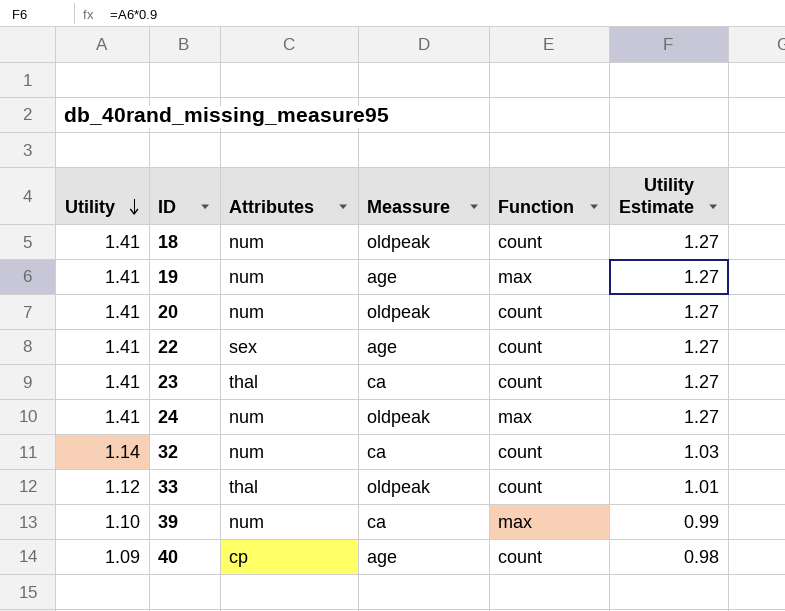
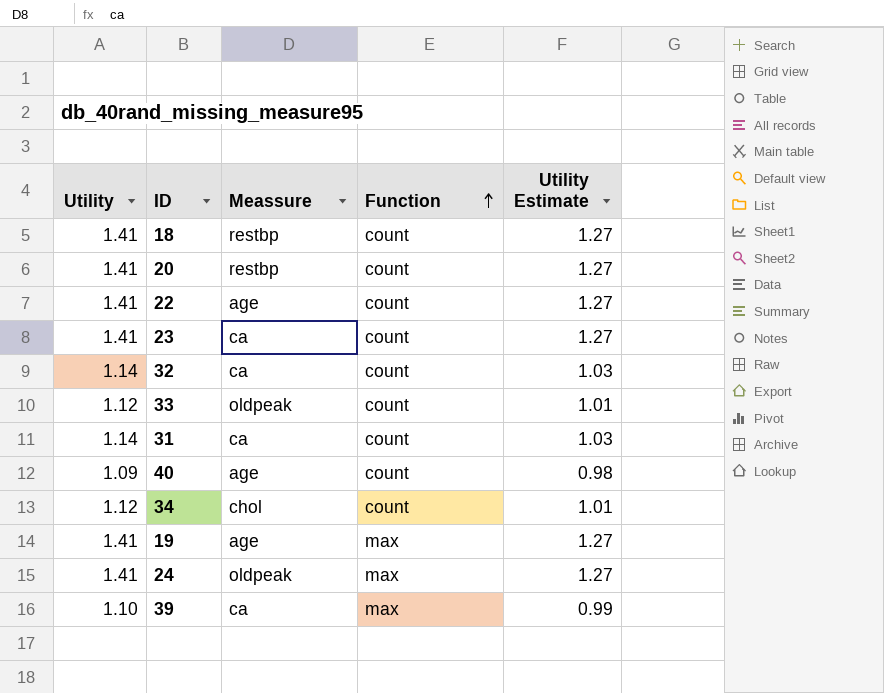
row order: Utility descending -> Function ascending
column Attributes | position: 3 -> none
18 | Meassure: oldpeak -> restbp
20 | Meassure: oldpeak -> restbp
row 31: none -> 1.14 | ca | count | 1.03
row 34: none -> 1.12 | chol | count | 1.01

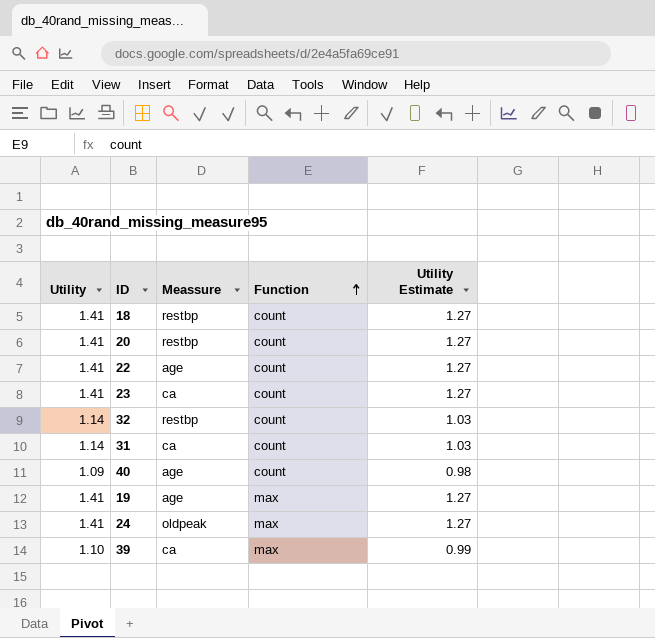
row 33: 1.12 | oldpeak | count | 1.01 -> none
row 34: 1.12 | chol | count | 1.01 -> none
32 | Meassure: ca -> restbp

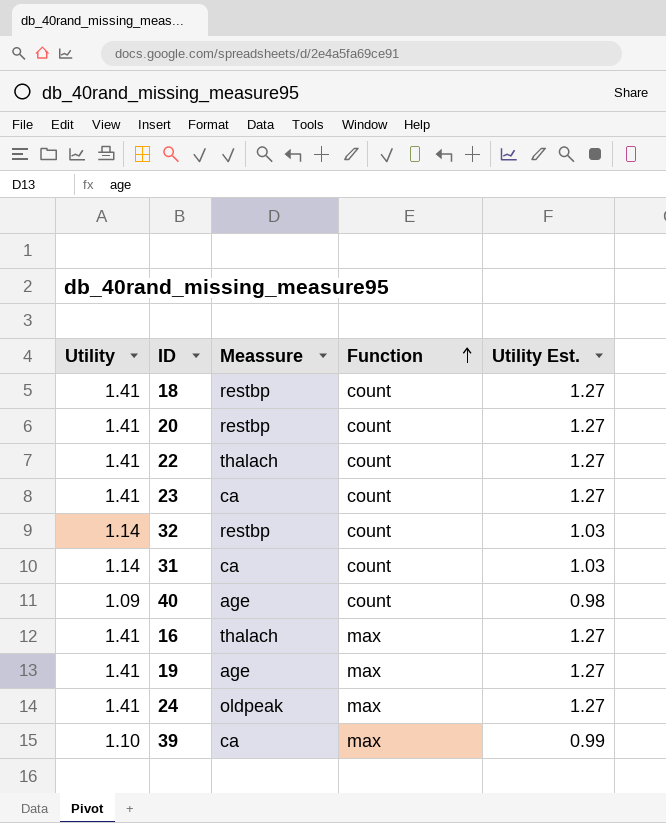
column name: Utility Estimate -> Utility Est.
22 | Meassure: age -> thalach
row 16: none -> 1.41 | thalach | max | 1.27

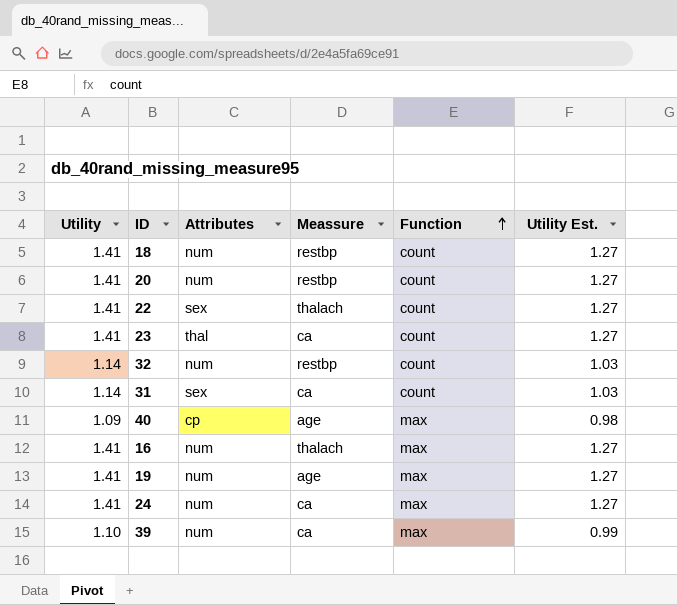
column Attributes | position: none -> 3
40 | Function: count -> max
24 | Meassure: oldpeak -> ca

